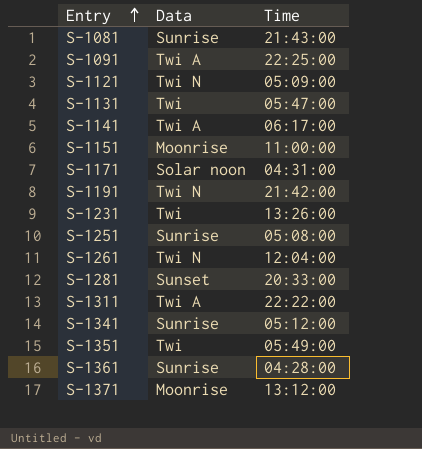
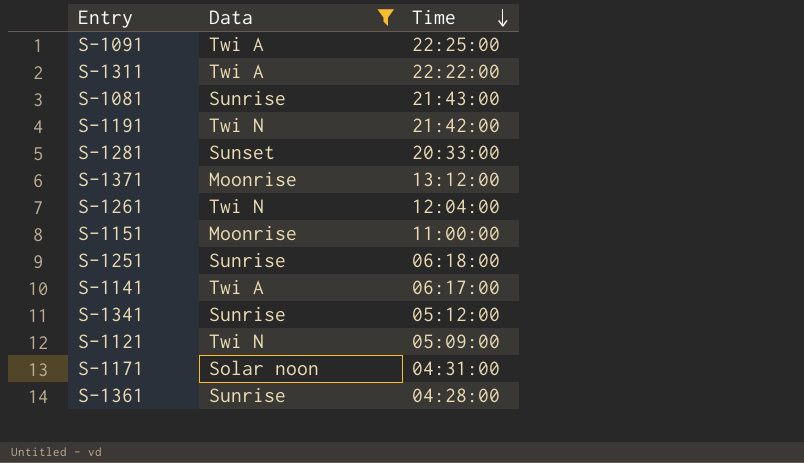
filter: none -> Data != Twi
row order: Entry ascending -> Time descending
S-1251 | Time: 05:08:00 -> 06:18:00

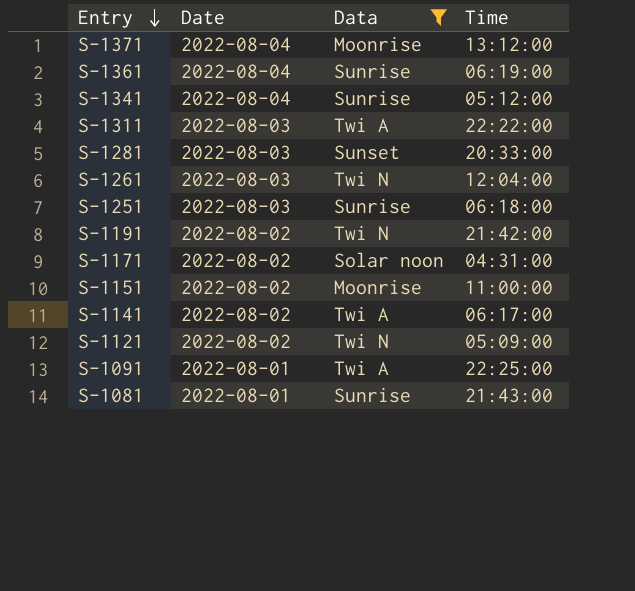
row order: Time descending -> Entry descending
column Date | position: none -> 2
S-1361 | Time: 04:28:00 -> 06:19:00

